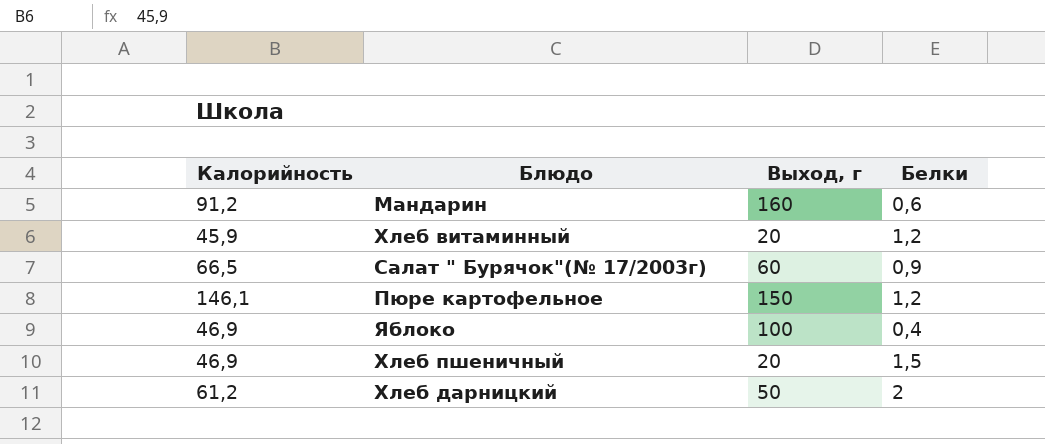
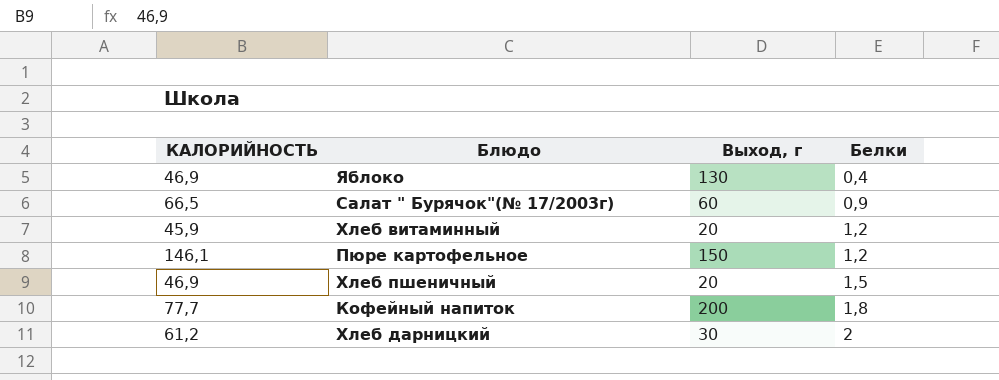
row order: none -> Белки ascending
column name: Калорийность -> КАЛОРИЙНОСТЬ
row Мандарин: 91,2 | 160 | 0,6 -> none
Яблоко | Выход, г: 100 -> 130
row Кофейный напиток: none -> 77,7 | 200 | 1,8
Хлеб дарницкий | Выход, г: 50 -> 30

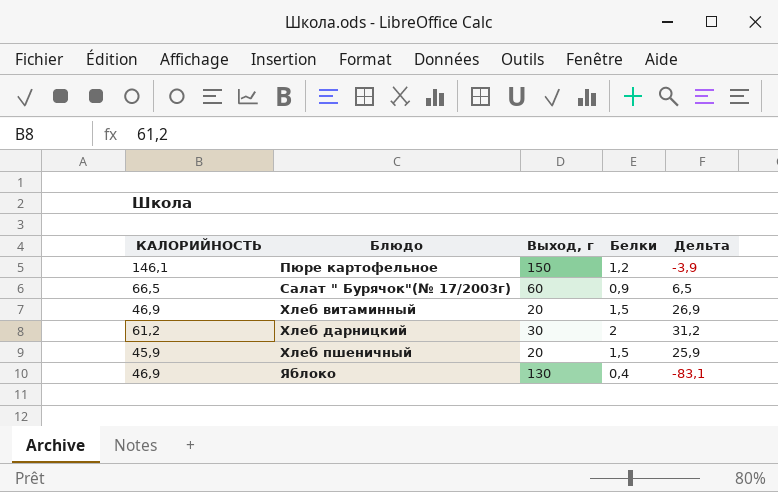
row order: Белки ascending -> Блюдо ascending
column Дельта | formula: none -> [КАЛОРИЙНОСТЬ] - [Выход, г]
row Кофейный напиток: 77,7 | 200 | 1,8 -> none
Хлеб витаминный | КАЛОРИЙНОСТЬ: 45,9 -> 46,9
Хлеб витаминный | Белки: 1,2 -> 1,5
Хлеб пшеничный | КАЛОРИЙНОСТЬ: 46,9 -> 45,9

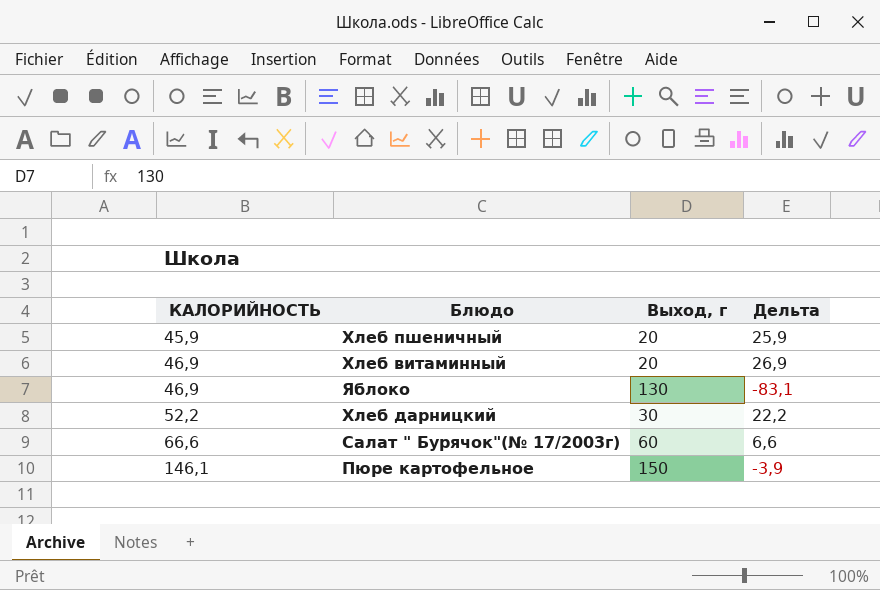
row order: Блюдо ascending -> КАЛОРИЙНОСТЬ ascending
column Белки | position: 4 -> none
Хлеб дарницкий | КАЛОРИЙНОСТЬ: 61,2 -> 52,2
Хлеб дарницкий | Дельта: 31,2 -> 22,2
Салат " Бурячок"(№ 17/2003г) | КАЛОРИЙНОСТЬ: 66,5 -> 66,6
Салат " Бурячок"(№ 17/2003г) | Дельта: 6,5 -> 6,6

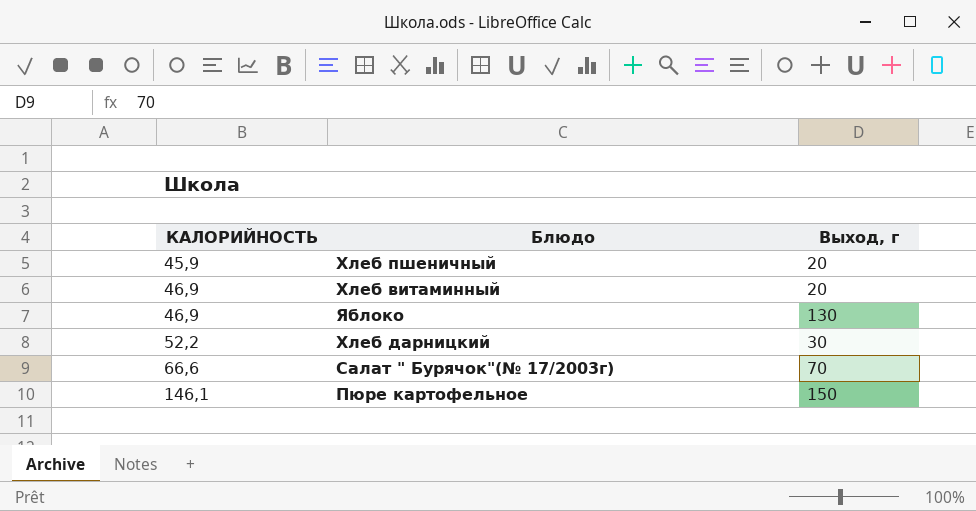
column Дельта | formula: [КАЛОРИЙНОСТЬ] - [Выход, г] -> none
Салат " Бурячок"(№ 17/2003г) | Выход, г: 60 -> 70

